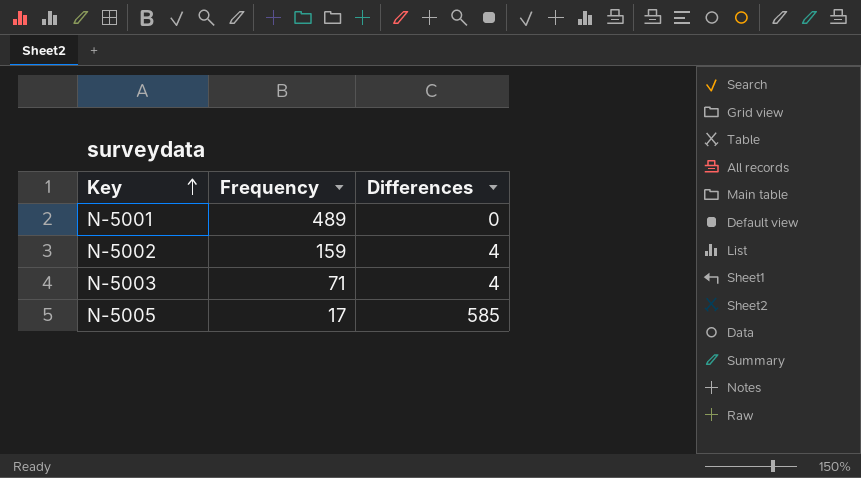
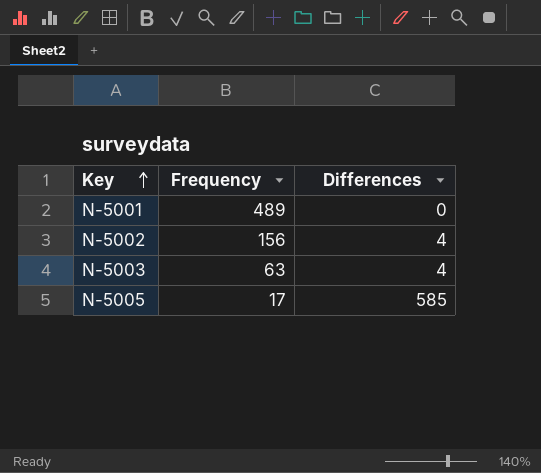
N-5002 | Frequency: 159 -> 156
N-5003 | Frequency: 71 -> 63

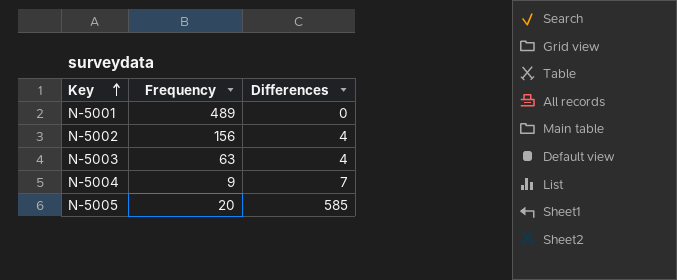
row N-5004: none -> 9 | 7
N-5005 | Frequency: 17 -> 20

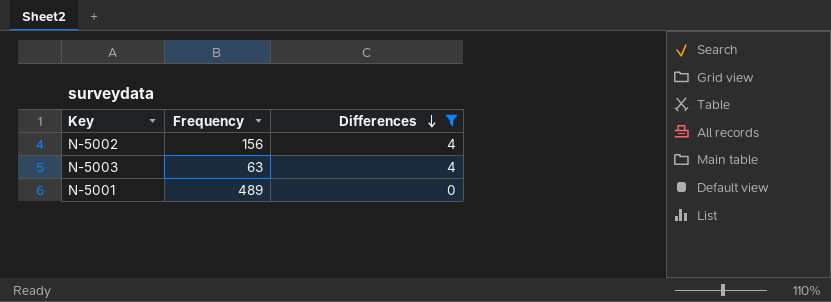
filter: none -> Differences <= 4
row order: Key ascending -> Differences descending

